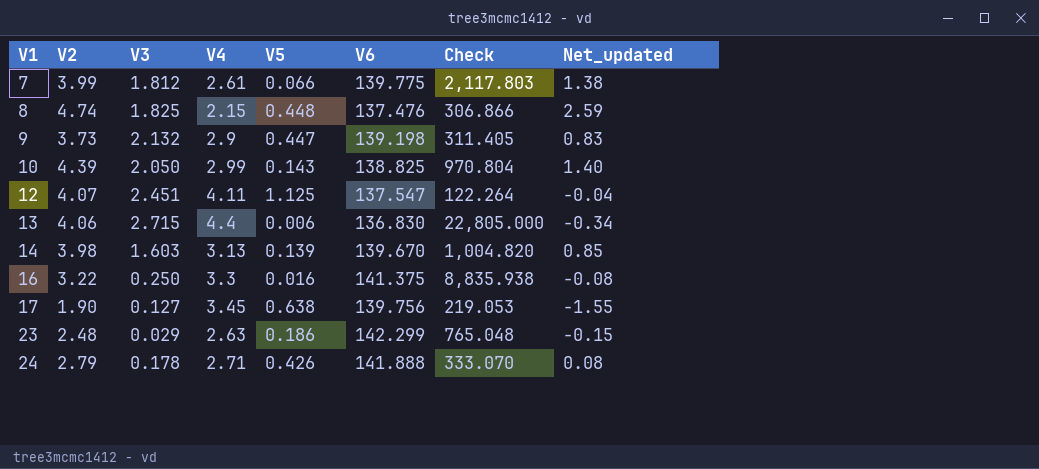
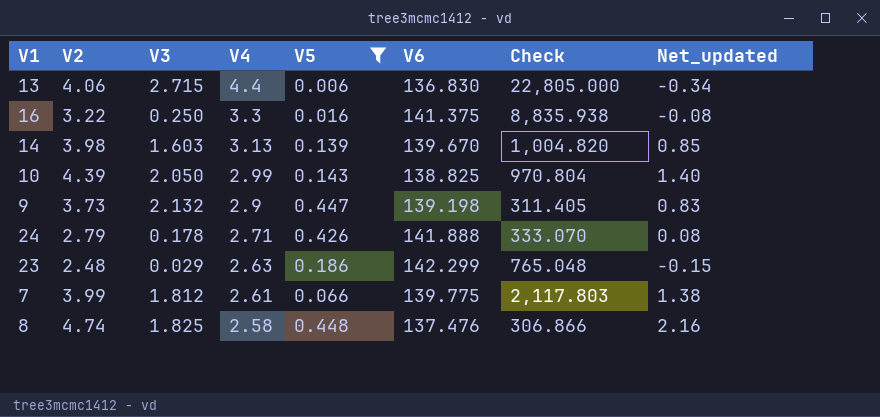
filter: none -> V5 <= 0.448
row order: V1 ascending -> V4 descending
8 | V4: 2.15 -> 2.58
8 | Net_updated: 2.59 -> 2.16

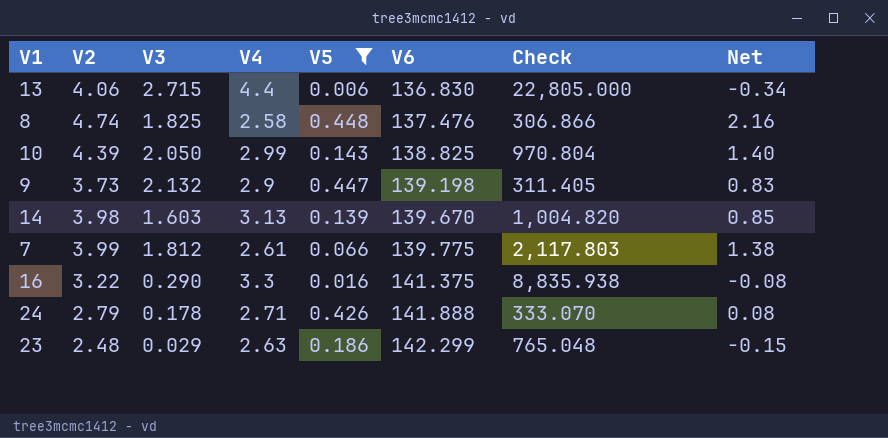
row order: V4 descending -> V6 ascending
column name: Net_updated -> Net
16 | V3: 0.250 -> 0.290

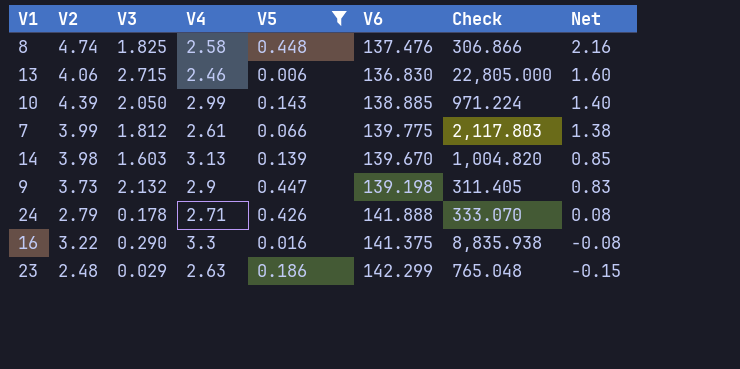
row order: V6 ascending -> Net descending
13 | V4: 4.4 -> 2.46
13 | Net: -0.34 -> 1.60
10 | V6: 138.825 -> 138.885
10 | Check: 970.804 -> 971.224

